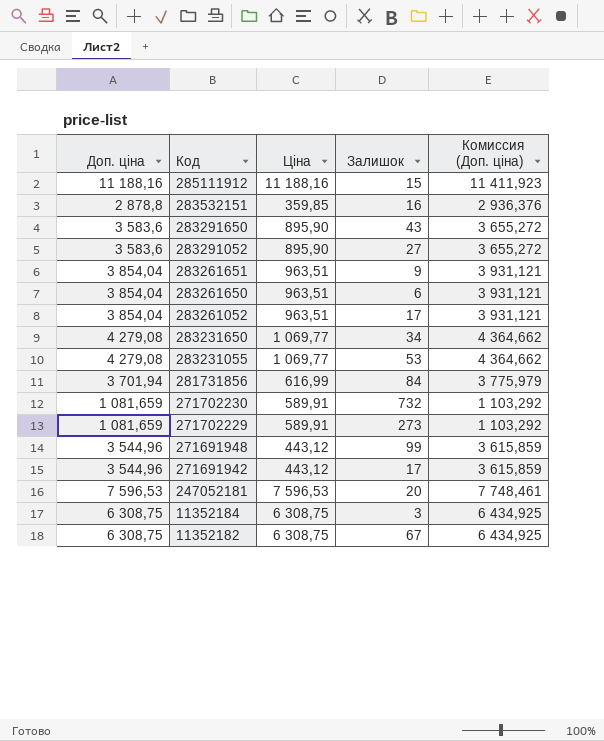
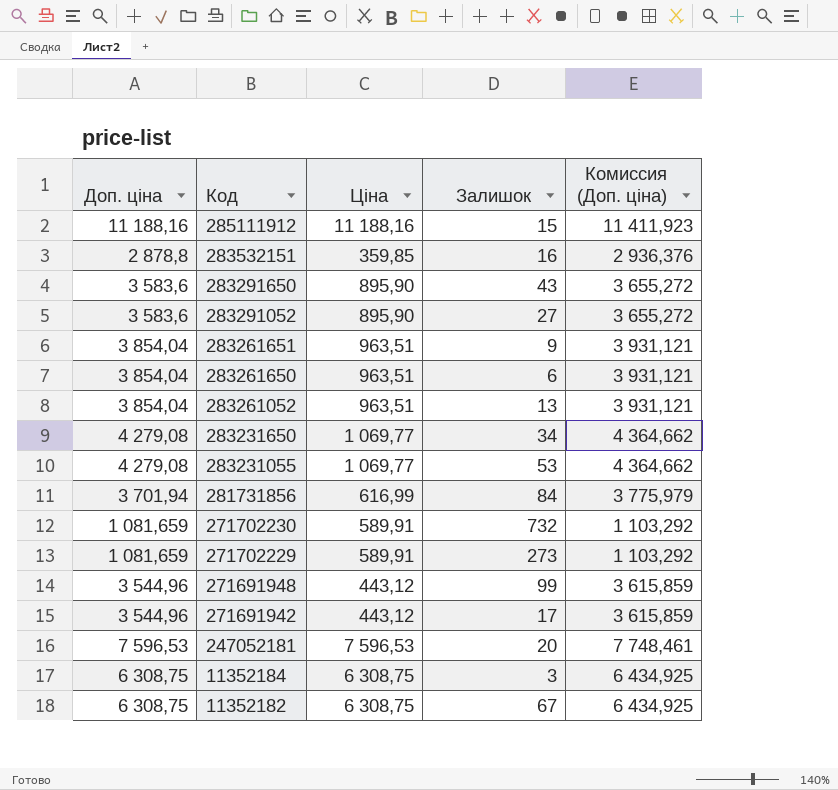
283261052 | Залишок: 17 -> 13

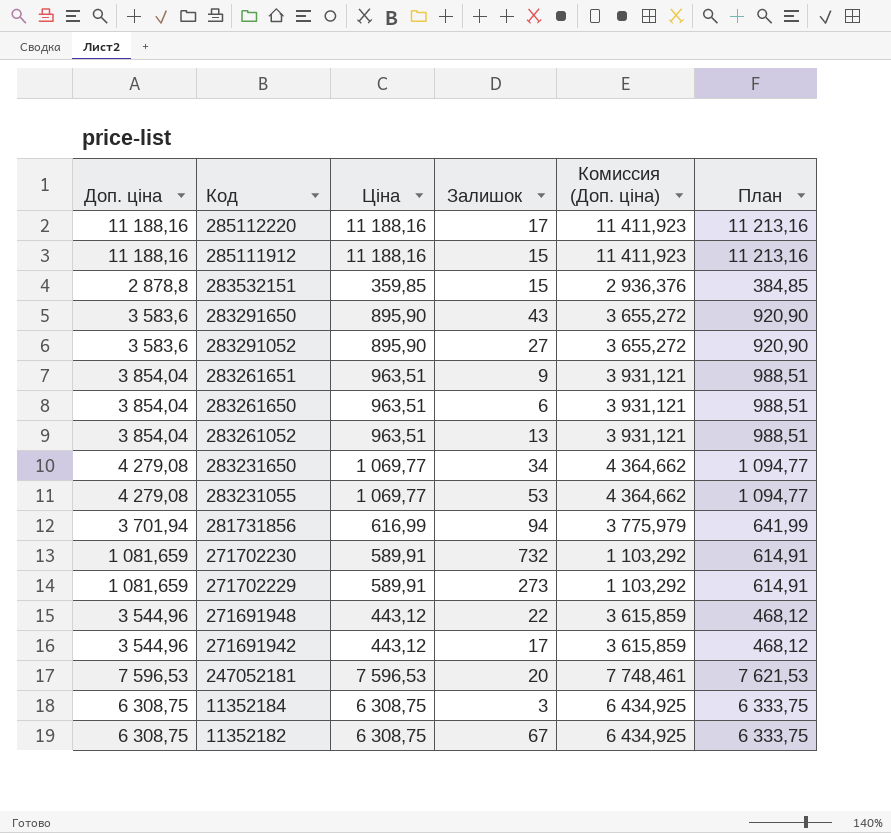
column План | formula: none -> [Ціна] + 25
row 285112220: none -> 11 188,16 | 11 188,16 | 17 | 11 411,923 | 11 213,16
283532151 | Залишок: 16 -> 15
281731856 | Залишок: 84 -> 94
271691948 | Залишок: 99 -> 22

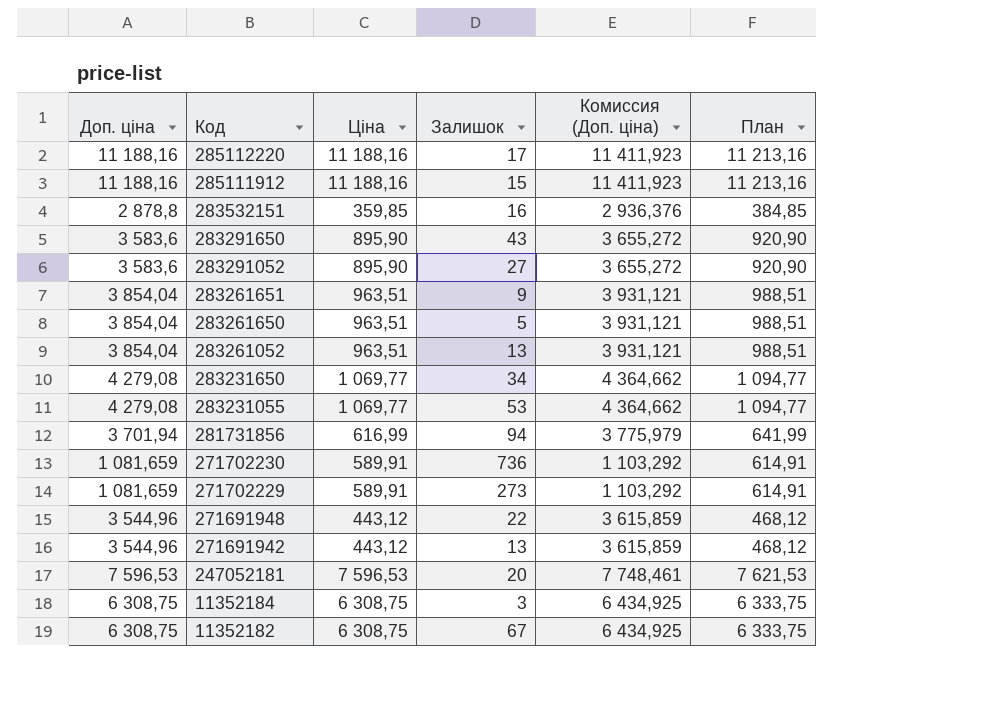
283532151 | Залишок: 15 -> 16
283261650 | Залишок: 6 -> 5
271702230 | Залишок: 732 -> 736
271691942 | Залишок: 17 -> 13

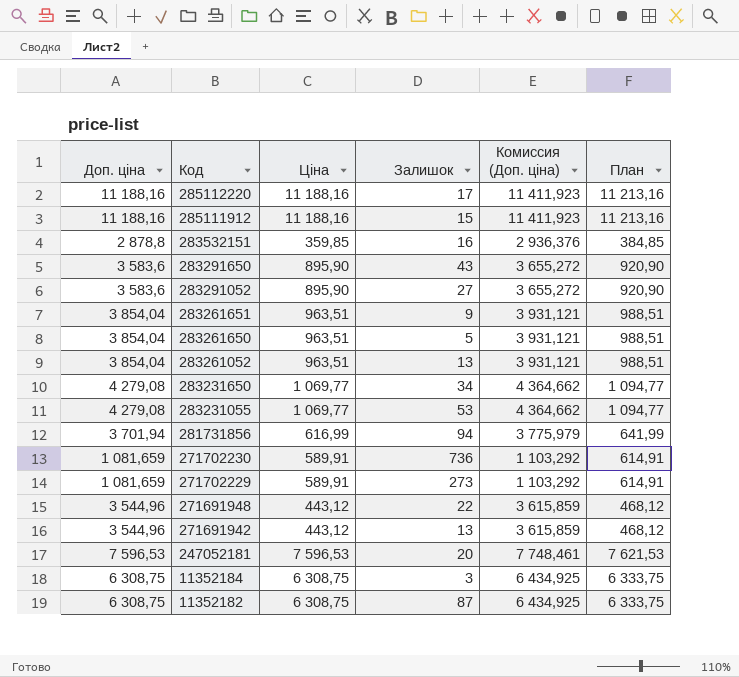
11352182 | Залишок: 67 -> 87

